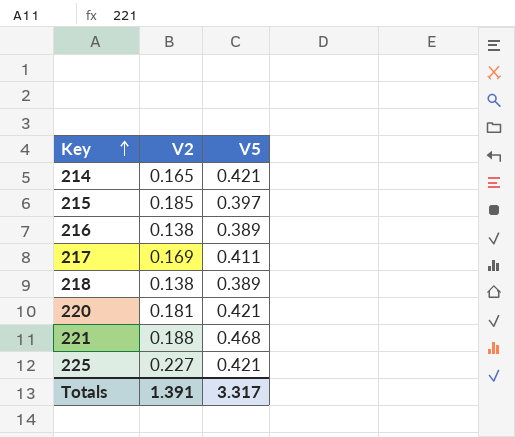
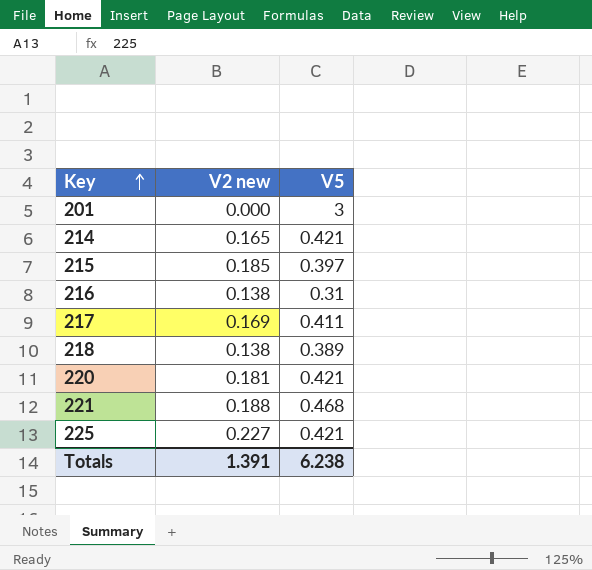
column name: V2 -> V2 new
row 201: none -> 0.000 | 3
216 | V5: 0.389 -> 0.31
Totals | V5: 3.317 -> 6.238

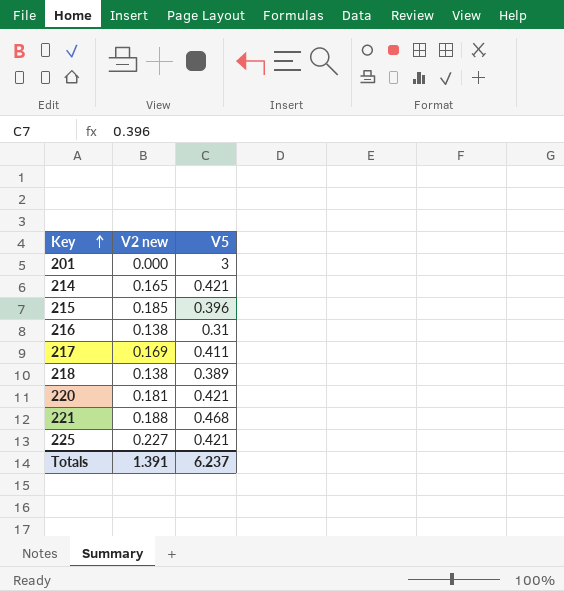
215 | V5: 0.397 -> 0.396
Totals | V5: 6.238 -> 6.237

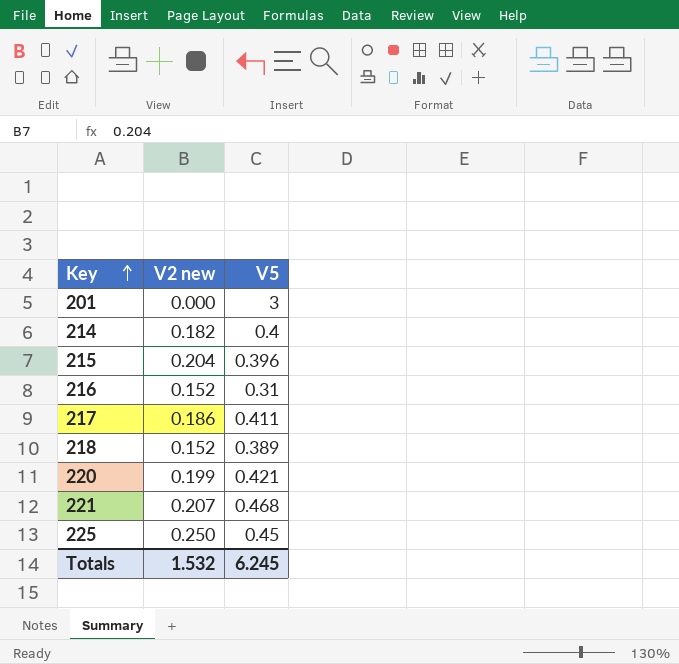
214 | V2 new: 0.165 -> 0.182
214 | V5: 0.421 -> 0.4
215 | V2 new: 0.185 -> 0.204
216 | V2 new: 0.138 -> 0.152
217 | V2 new: 0.169 -> 0.186
218 | V2 new: 0.138 -> 0.152
220 | V2 new: 0.181 -> 0.199
221 | V2 new: 0.188 -> 0.207
225 | V2 new: 0.227 -> 0.250
225 | V5: 0.421 -> 0.45
Totals | V2 new: 1.391 -> 1.532
Totals | V5: 6.237 -> 6.245

